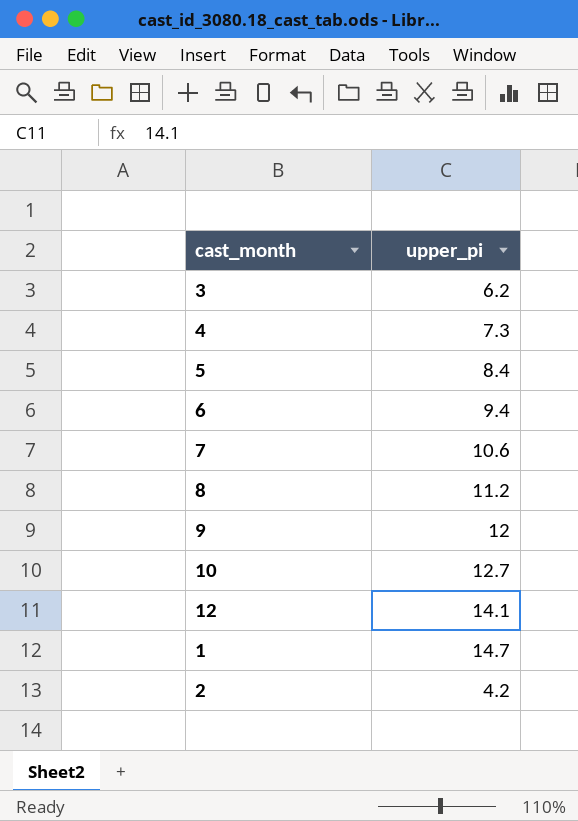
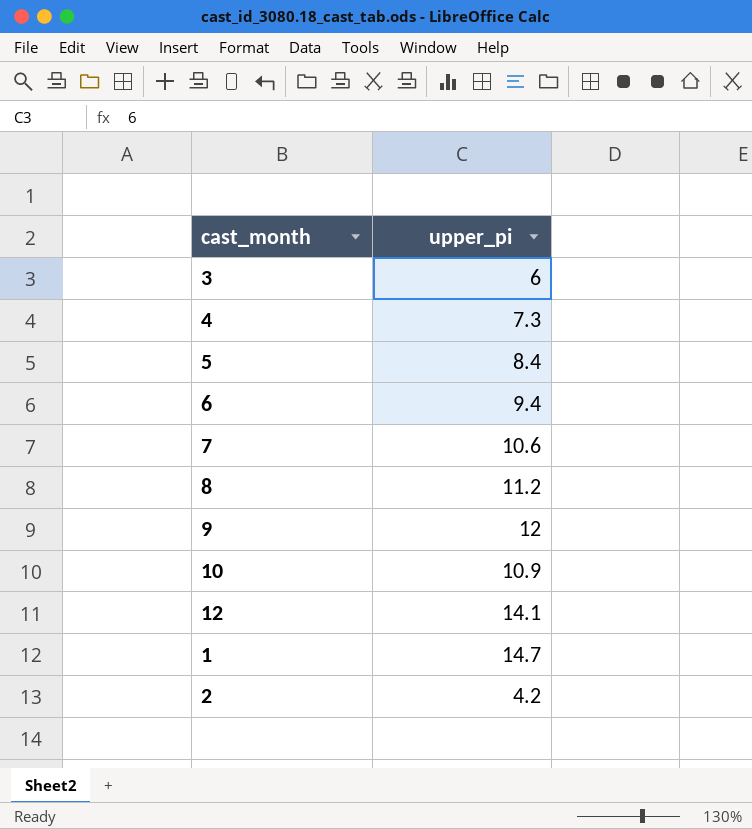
3 | upper_pi: 6.2 -> 6
10 | upper_pi: 12.7 -> 10.9

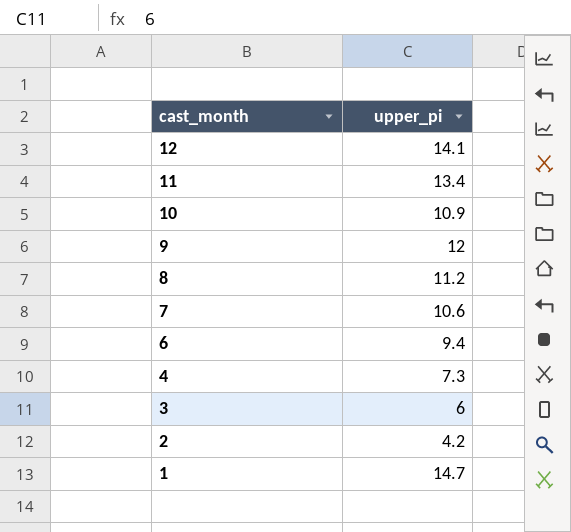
row order: none -> cast_month descending
row 5: 8.4 -> none
row 11: none -> 13.4

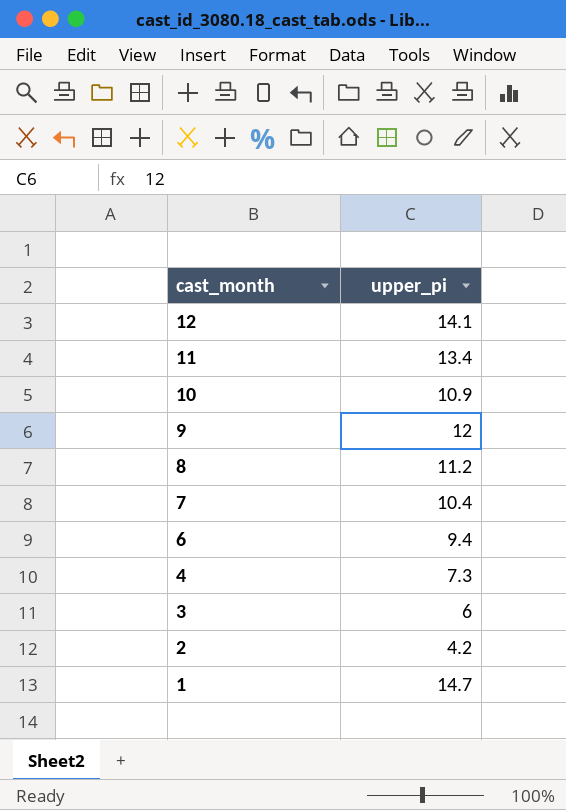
7 | upper_pi: 10.6 -> 10.4

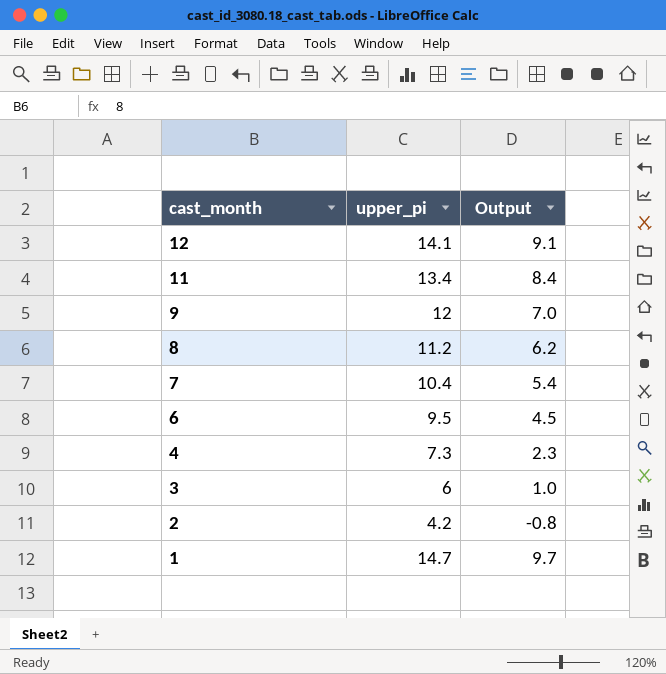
column Output | formula: none -> [upper_pi] - 5
row 10: 10.9 -> none
6 | upper_pi: 9.4 -> 9.5

